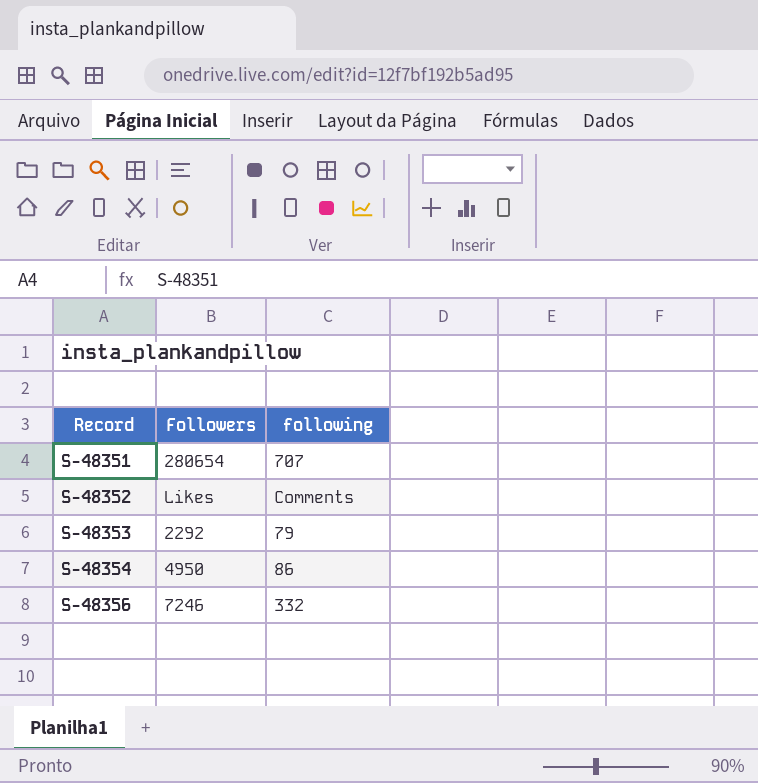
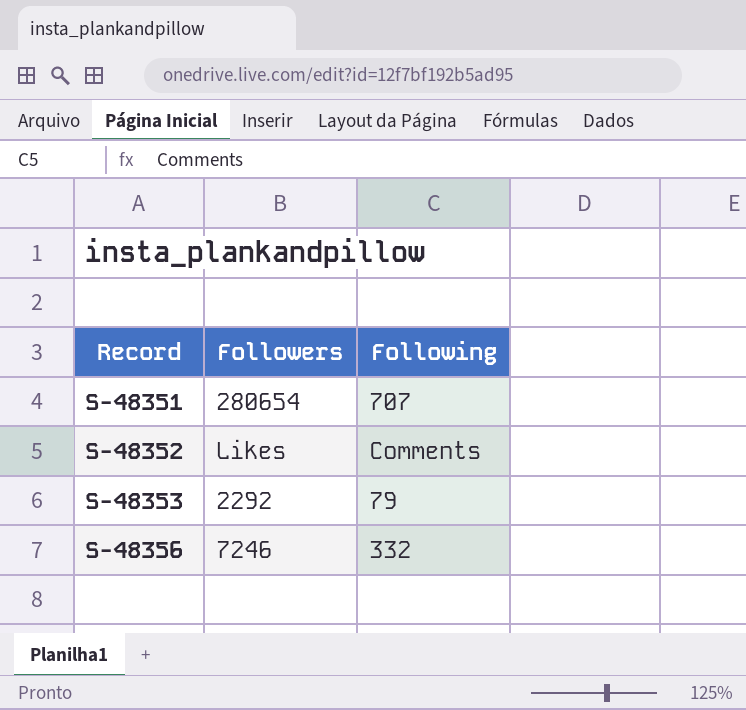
column name: following -> Following
row S-48354: 4950 | 86 -> none

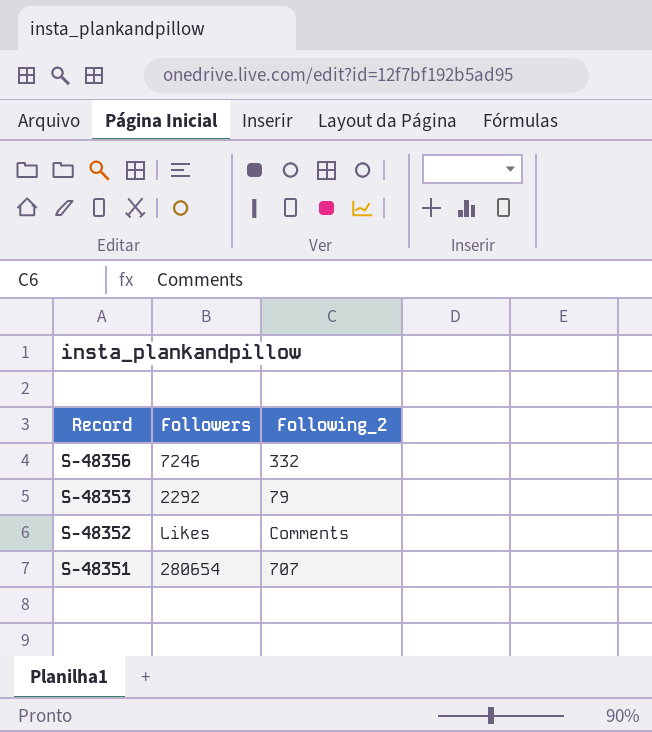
row order: Record ascending -> Record descending
column name: Following -> Following_2

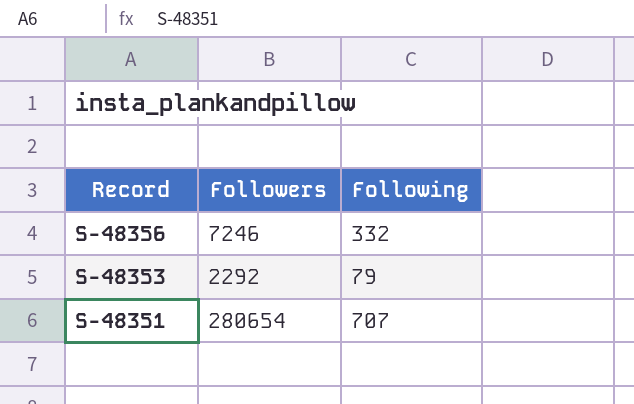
column name: Following_2 -> Following
row S-48352: Likes | Comments -> none

